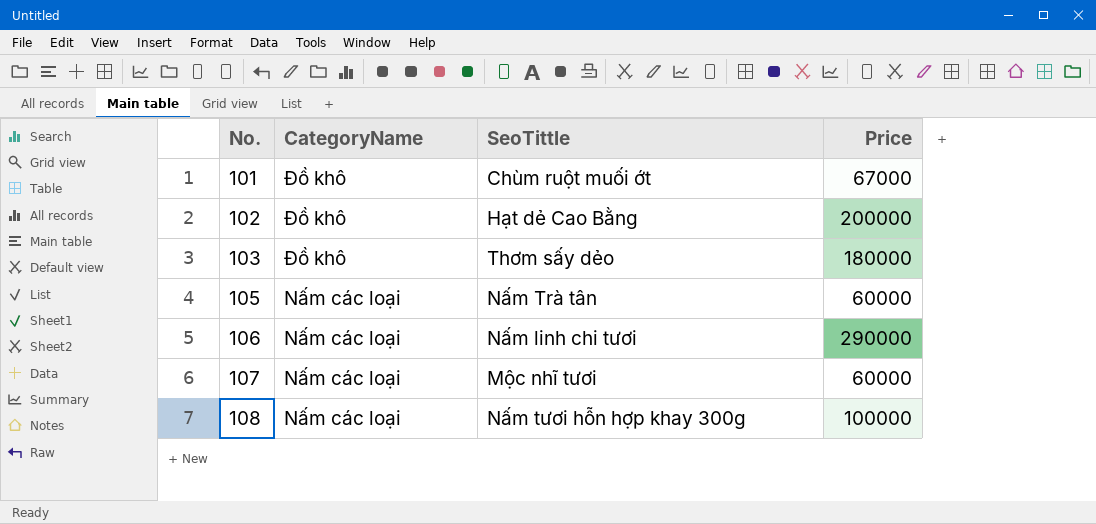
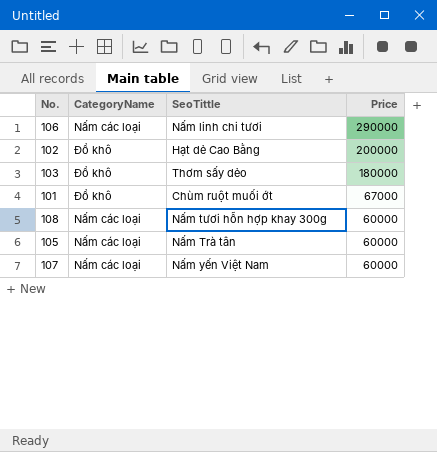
row order: No. ascending -> Price descending
108 | Price: 100000 -> 60000
107 | SeoTittle: Mộc nhĩ tươi -> Nấm yến Việt Nam

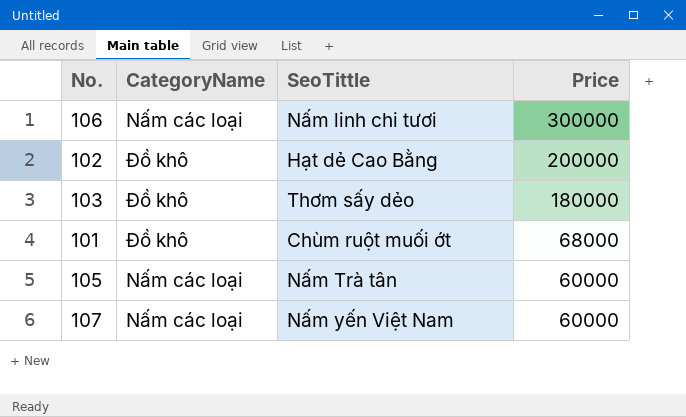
row 108: Nấm các loại | Nấm tươi hỗn hợp khay 300g | 60000 -> none
106 | Price: 290000 -> 300000
101 | Price: 67000 -> 68000

